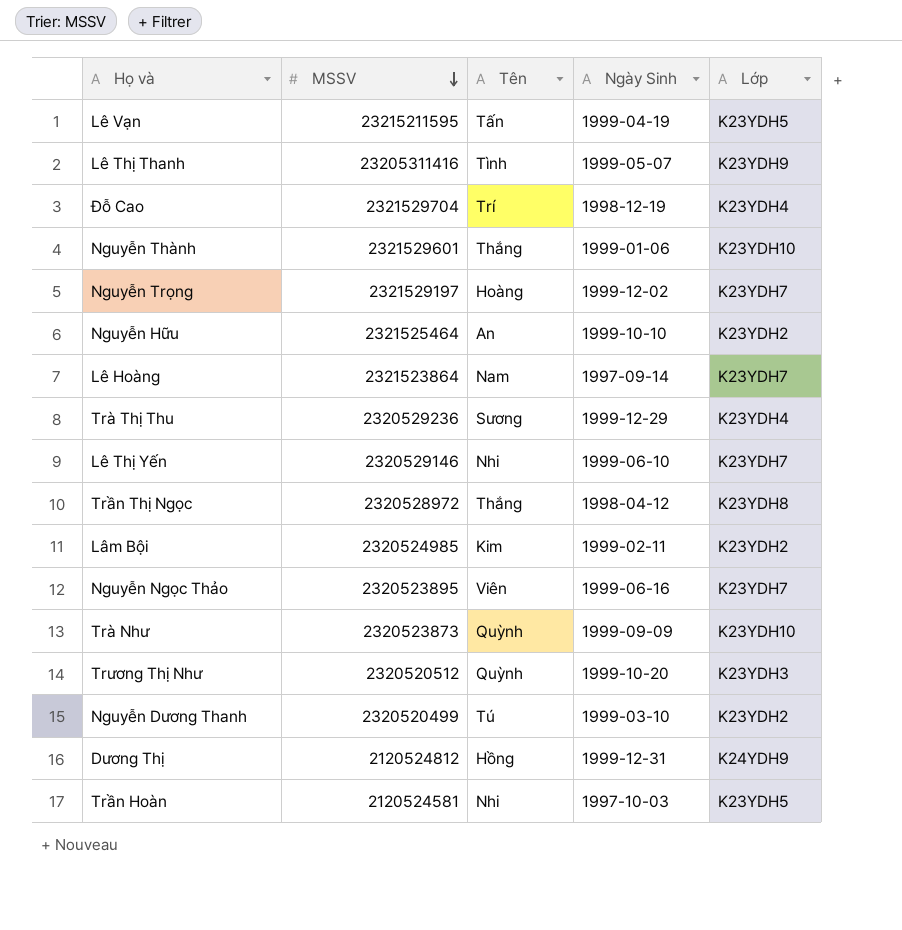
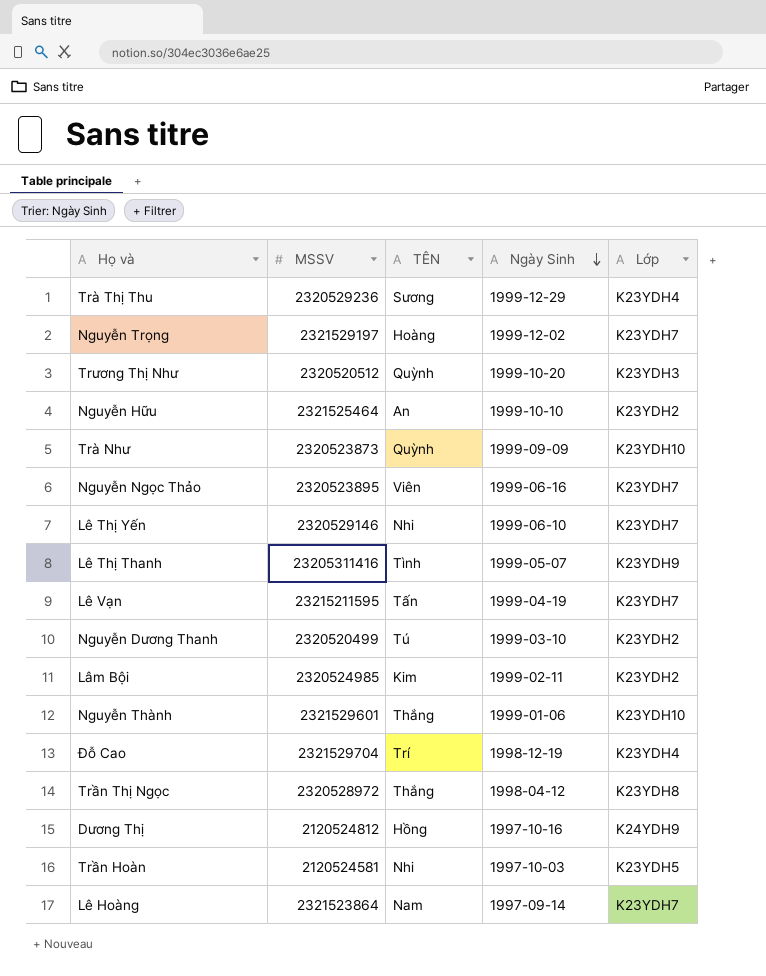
row order: MSSV descending -> Ngày Sinh descending
column name: Tên -> TÊN
Lê Vạn | Lớp: K23YDH5 -> K23YDH7
Dương Thị | Ngày Sinh: 1999-12-31 -> 1997-10-16

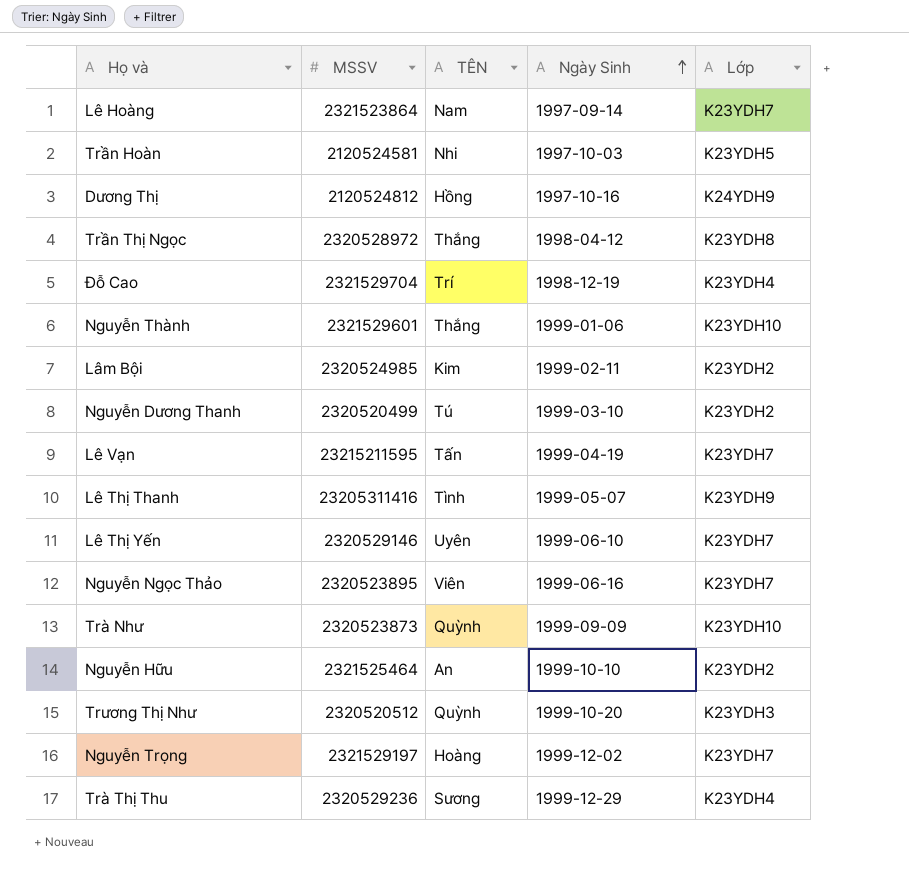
row order: Ngày Sinh descending -> Ngày Sinh ascending
Lê Thị Yến | TÊN: Nhi -> Uyên

